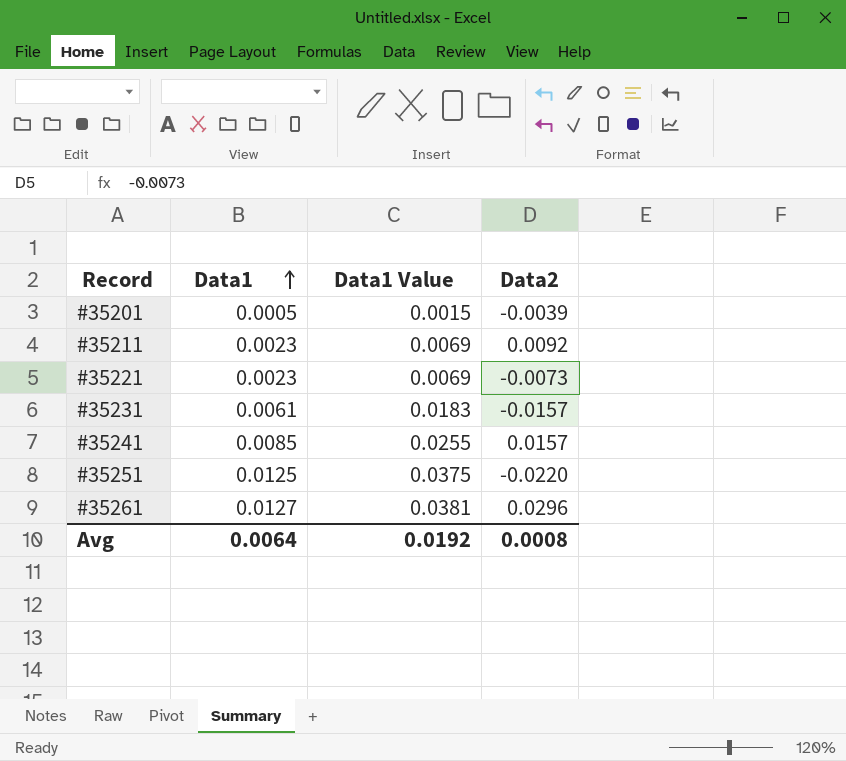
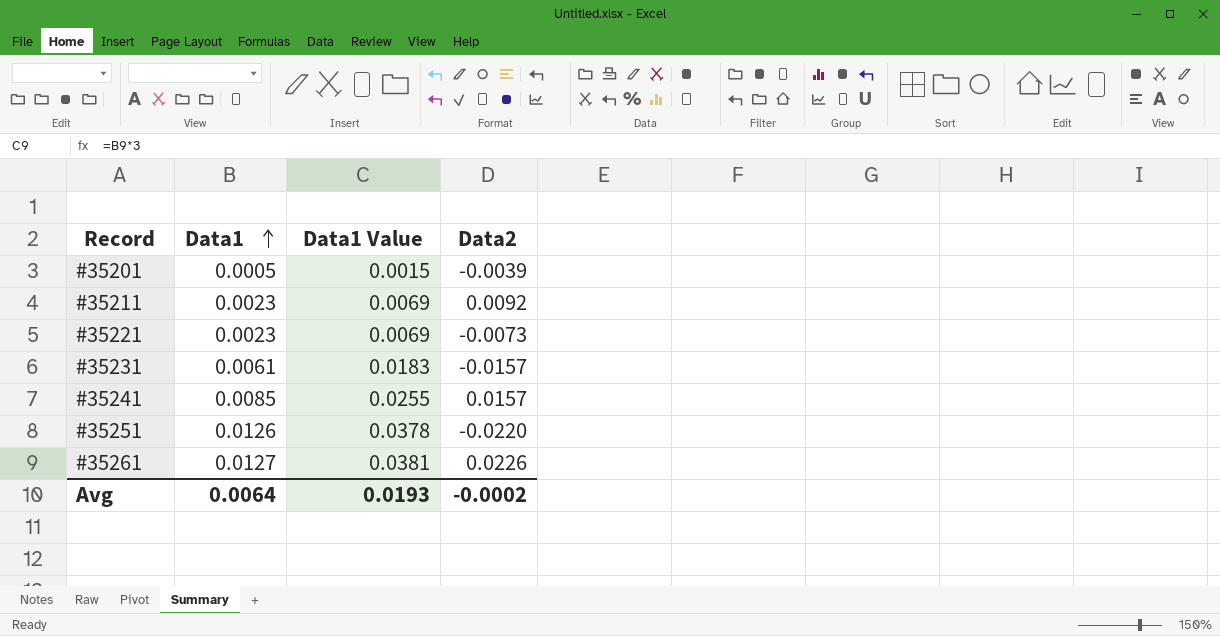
#35251 | Data1: 0.0125 -> 0.0126
#35251 | Data1 Value: 0.0375 -> 0.0378
#35261 | Data2: 0.0296 -> 0.0226
Avg | Data1 Value: 0.0192 -> 0.0193
Avg | Data2: 0.0008 -> -0.0002

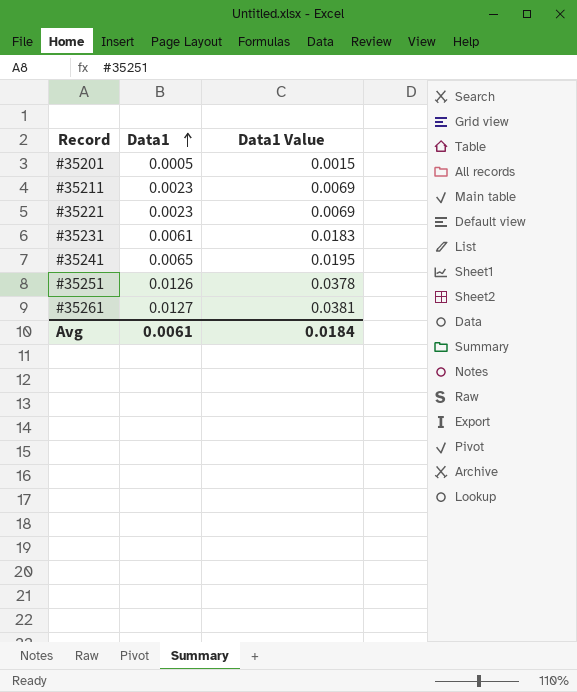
column Data2 | position: 4 -> none
#35241 | Data1: 0.0085 -> 0.0065
#35241 | Data1 Value: 0.0255 -> 0.0195
Avg | Data1: 0.0064 -> 0.0061
Avg | Data1 Value: 0.0193 -> 0.0184

